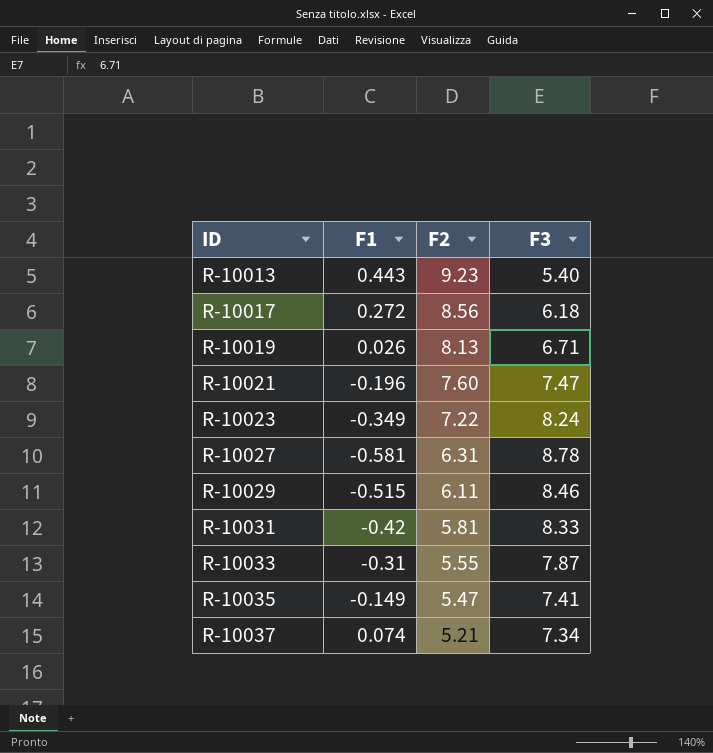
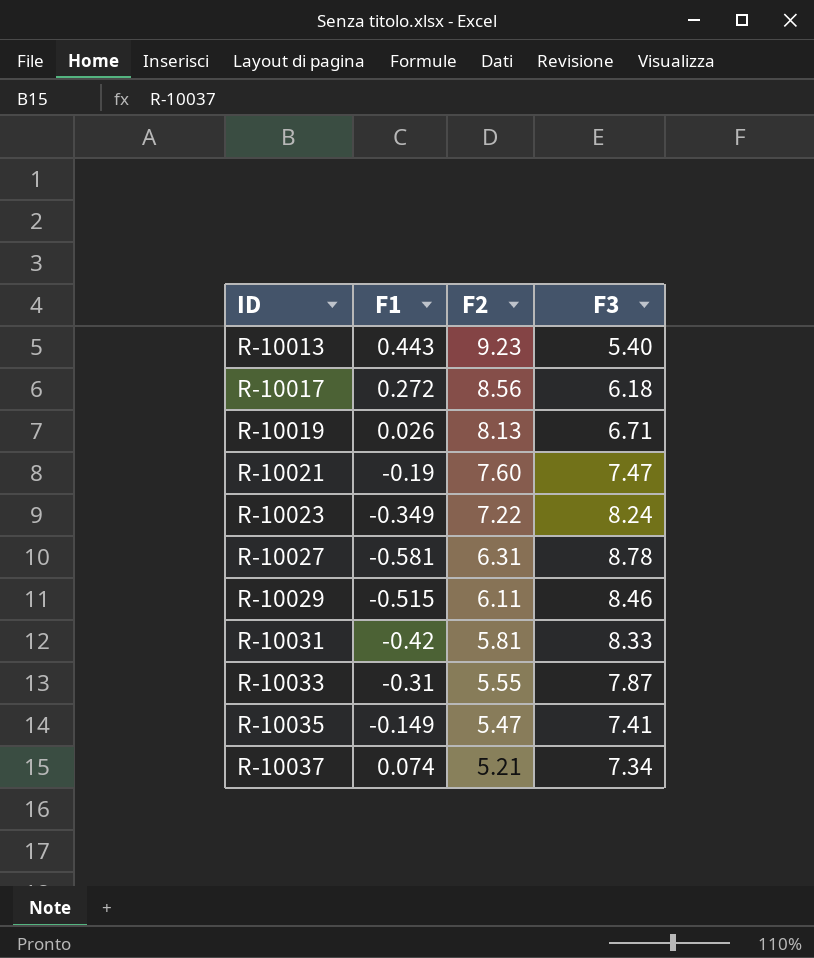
R-10021 | F1: -0.196 -> -0.19

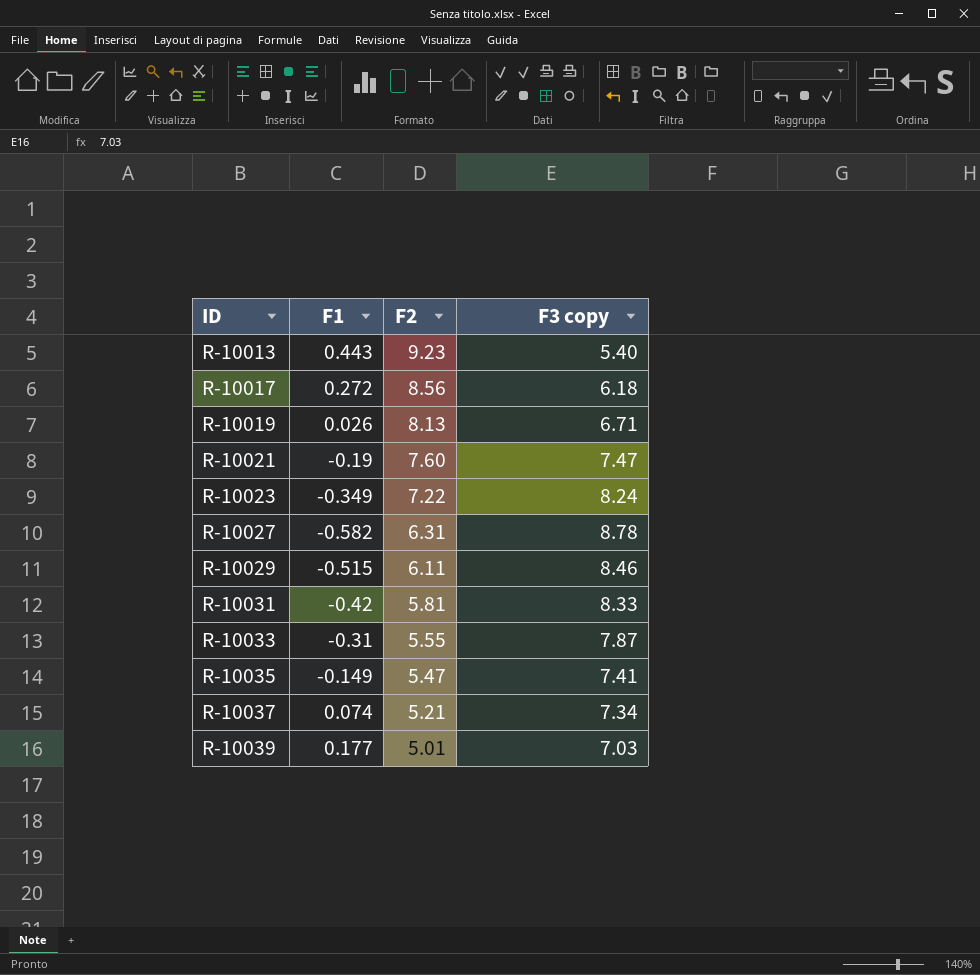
column name: F3 -> F3 copy
R-10027 | F1: -0.581 -> -0.582
row R-10039: none -> 0.177 | 5.01 | 7.03

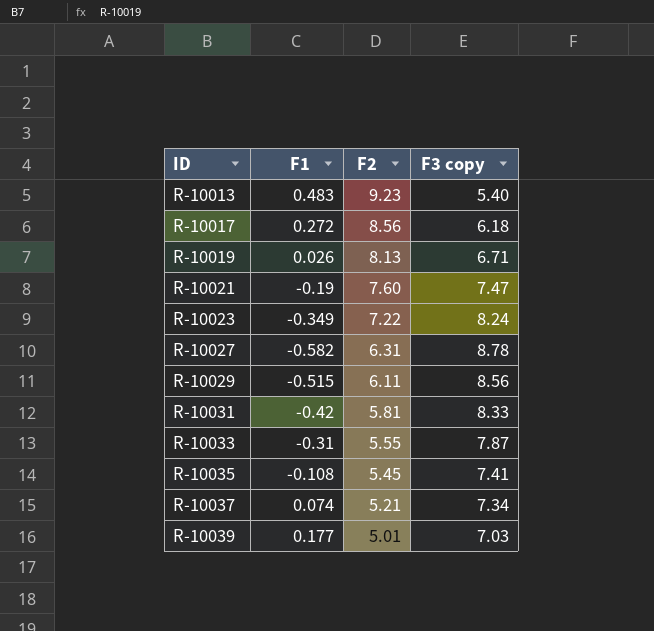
R-10013 | F1: 0.443 -> 0.483
R-10029 | F3 copy: 8.46 -> 8.56
R-10035 | F1: -0.149 -> -0.108
R-10035 | F2: 5.47 -> 5.45

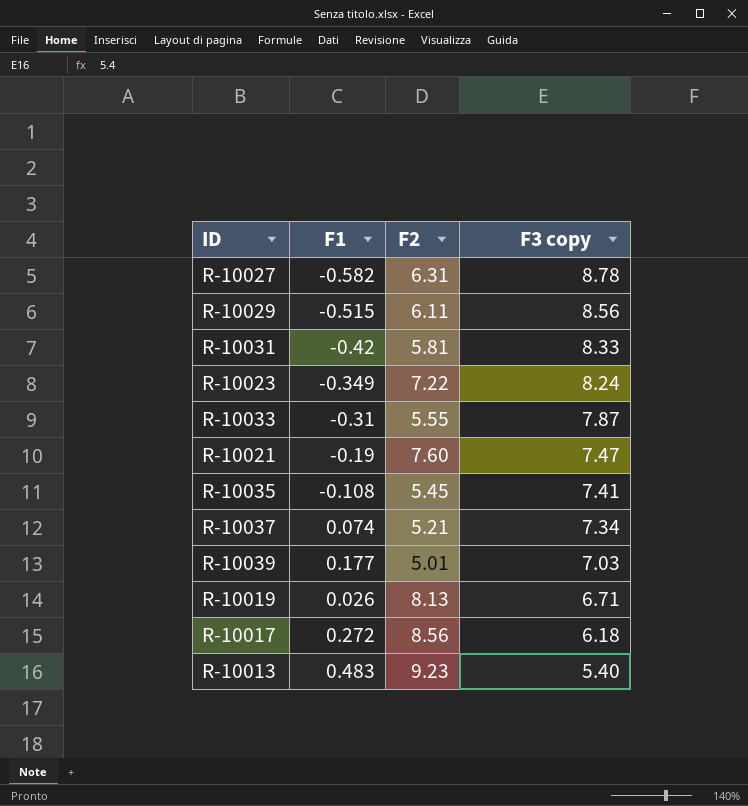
row order: ID ascending -> F3 copy descending

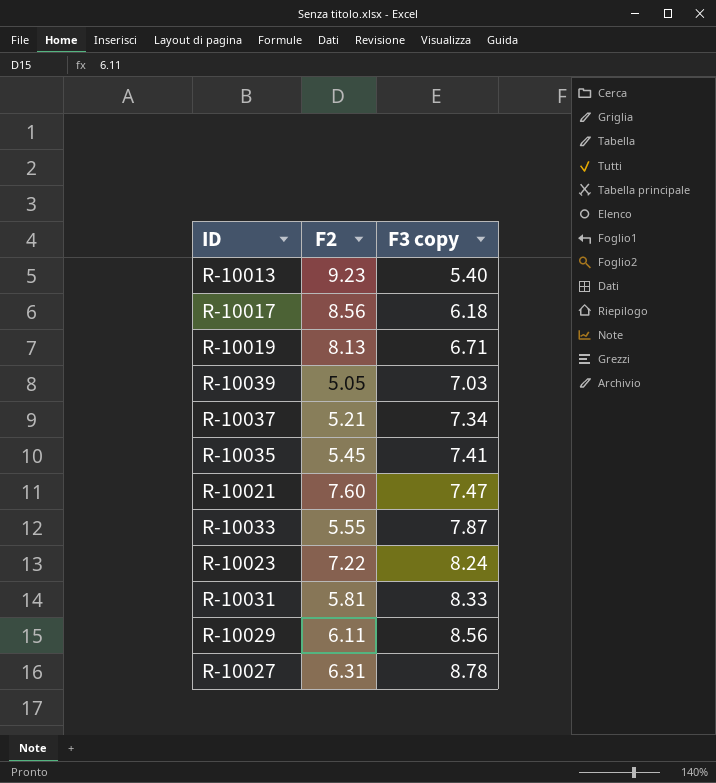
row order: F3 copy descending -> F3 copy ascending
column F1 | position: 2 -> none
R-10039 | F2: 5.01 -> 5.05

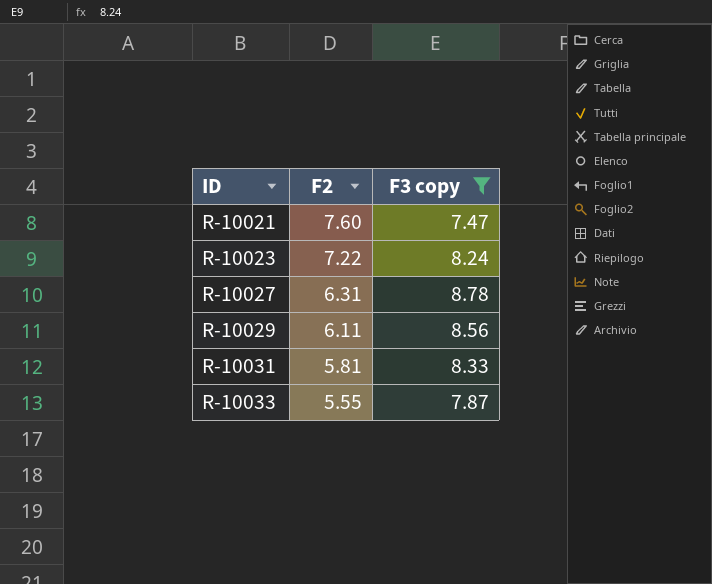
filter: none -> F3 copy >= 7.47
row order: F3 copy ascending -> ID ascending

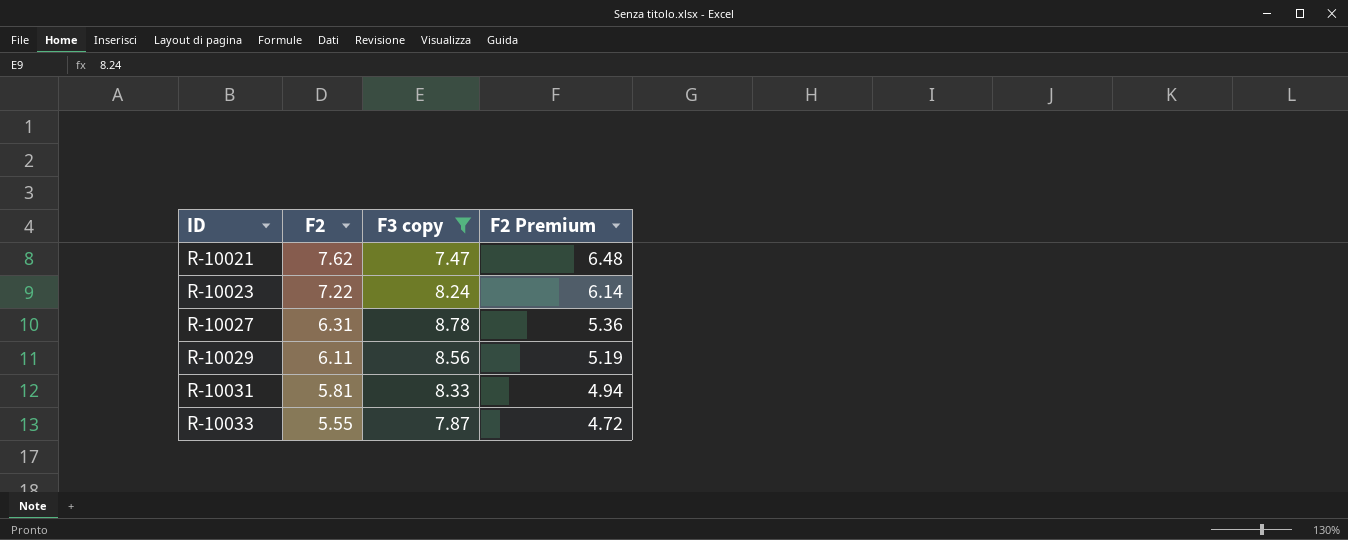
column F2 Premium | formula: none -> [F2] * 0.85
R-10021 | F2: 7.60 -> 7.62

